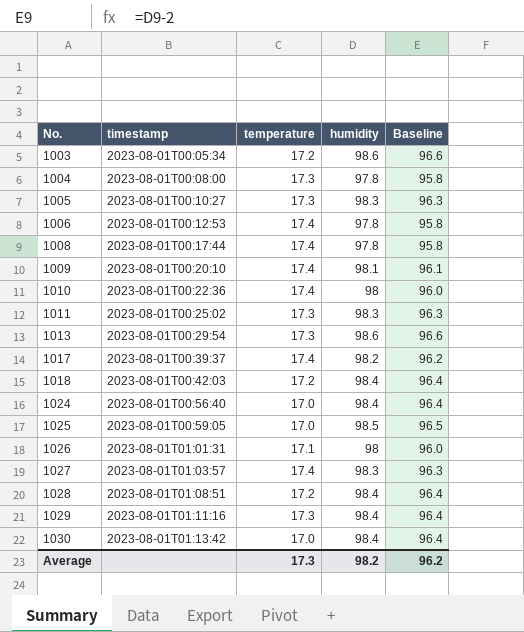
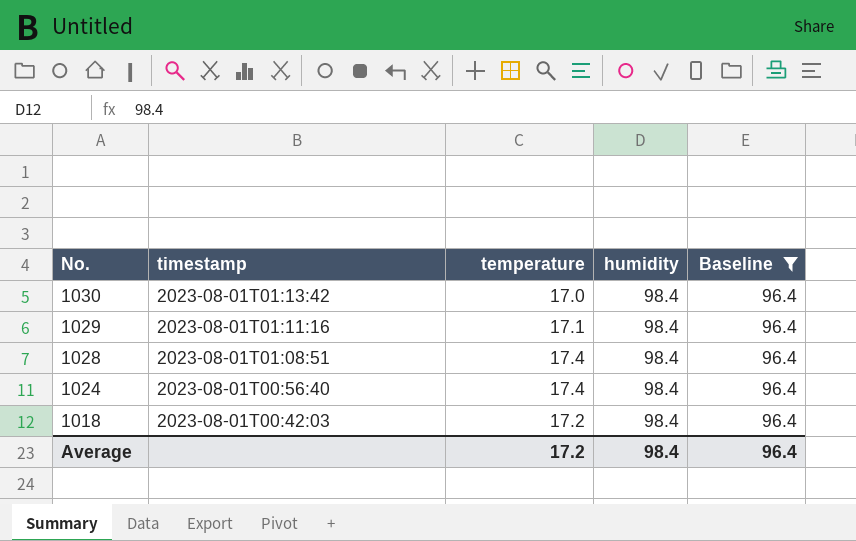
filter: none -> Baseline = 96.4
row order: No. ascending -> No. descending
1029 | temperature: 17.3 -> 17.1
1028 | temperature: 17.2 -> 17.4
1024 | temperature: 17.0 -> 17.4
Average | temperature: 17.3 -> 17.2
Average | humidity: 98.2 -> 98.4
Average | Baseline: 96.2 -> 96.4

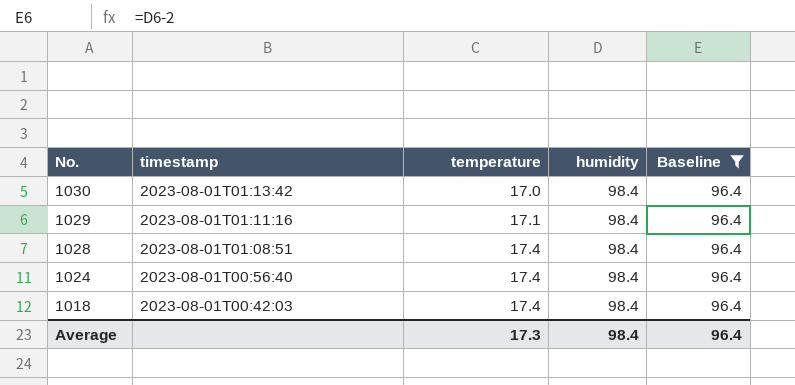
1018 | temperature: 17.2 -> 17.4
Average | temperature: 17.2 -> 17.3

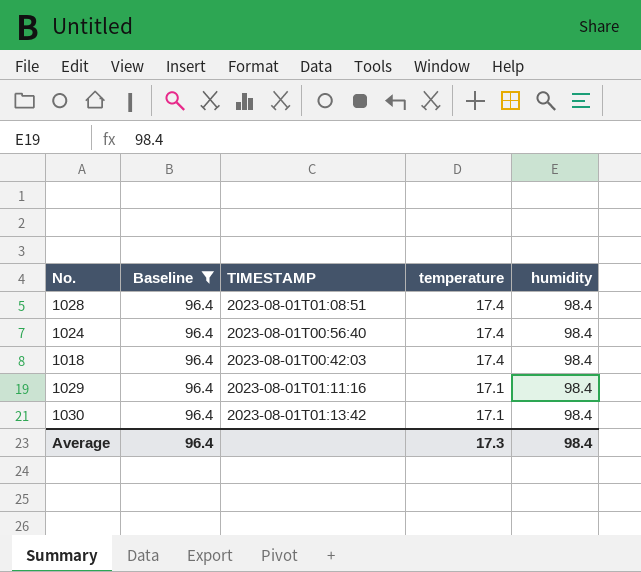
row order: No. descending -> temperature descending
column Baseline | position: 5 -> 2
column name: timestamp -> TIMESTAMP
1030 | temperature: 17.0 -> 17.1

